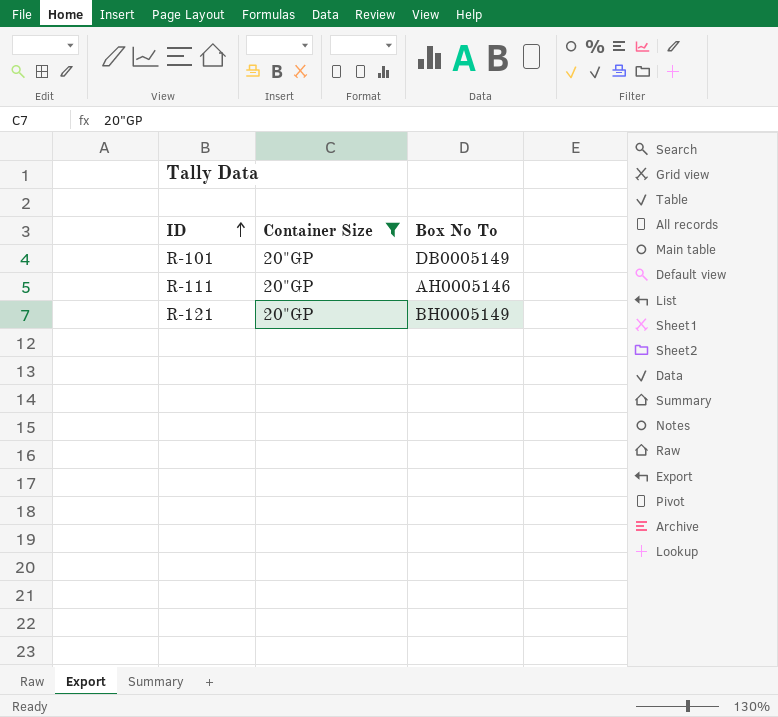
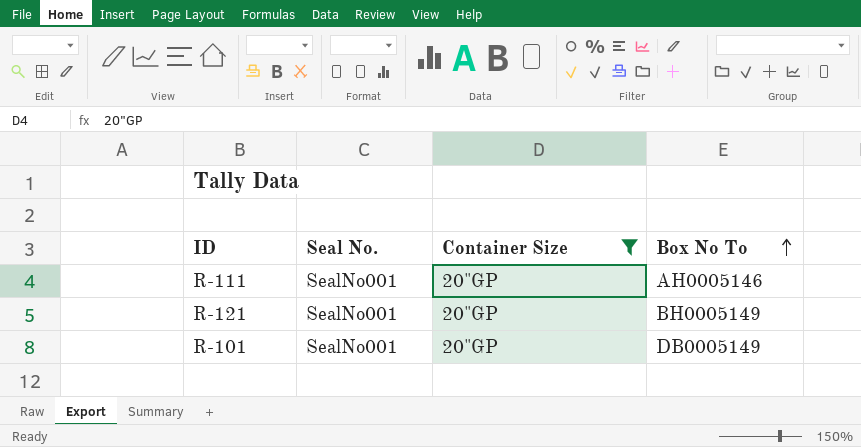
row order: ID ascending -> Box No To ascending
column Seal No. | position: none -> 2

